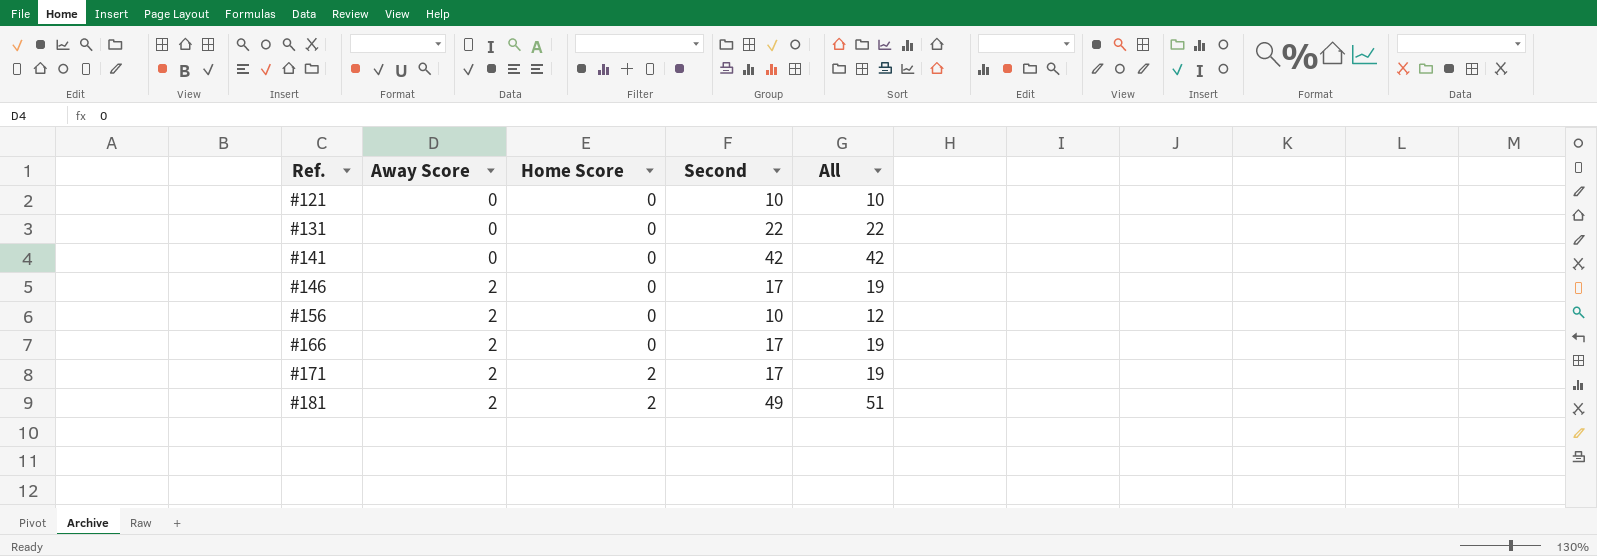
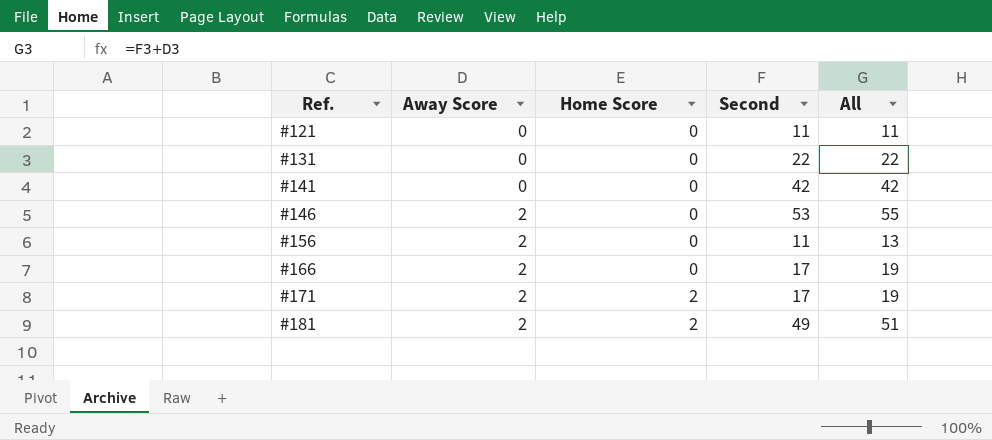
#121 | Second: 10 -> 11
#121 | All: 10 -> 11
#146 | Second: 17 -> 53
#146 | All: 19 -> 55
#156 | Second: 10 -> 11
#156 | All: 12 -> 13

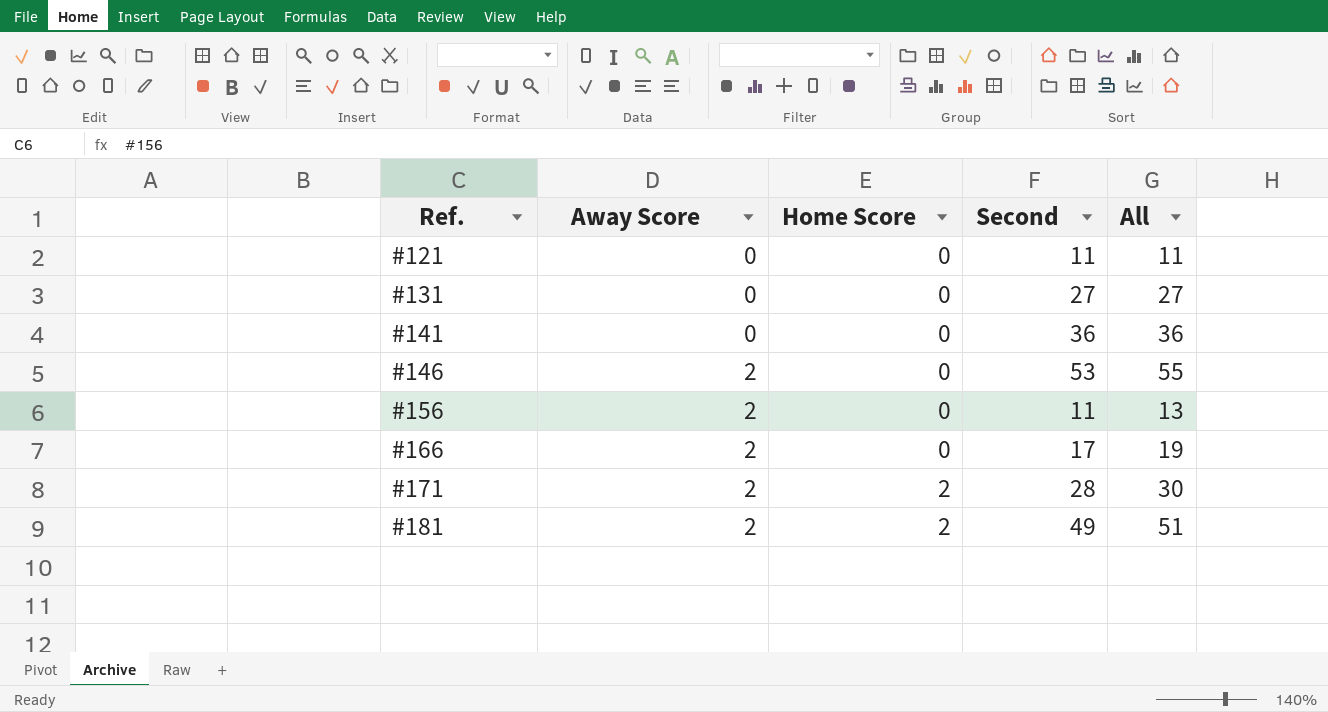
#131 | Second: 22 -> 27
#131 | All: 22 -> 27
#141 | Second: 42 -> 36
#141 | All: 42 -> 36
#171 | Second: 17 -> 28
#171 | All: 19 -> 30

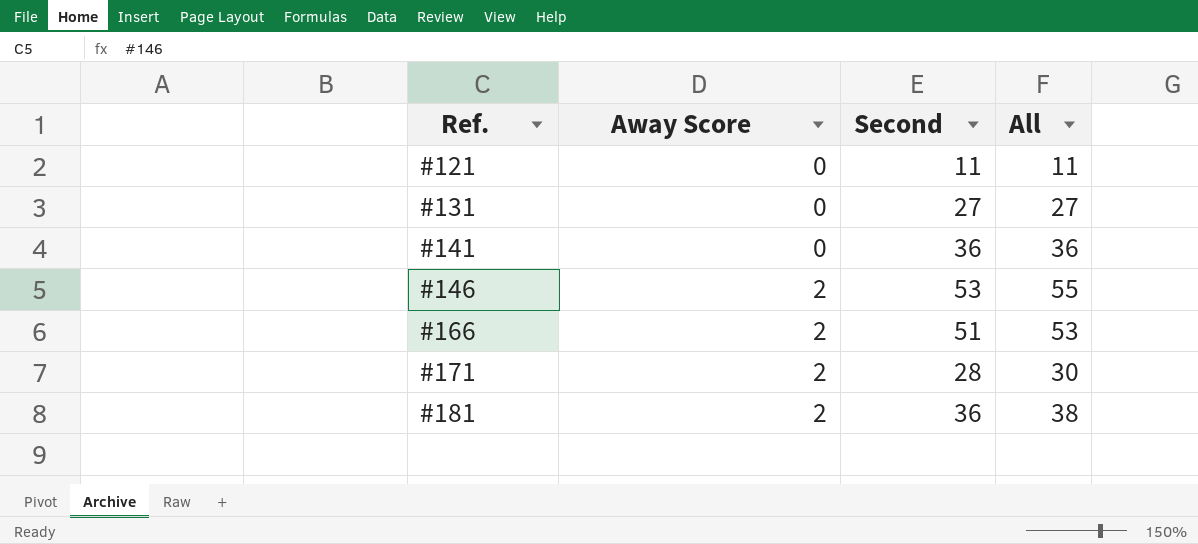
column Home Score | position: 3 -> none
row #156: 2 | 0 | 11 | 13 -> none
#166 | Second: 17 -> 51
#166 | All: 19 -> 53
#181 | Second: 49 -> 36
#181 | All: 51 -> 38

